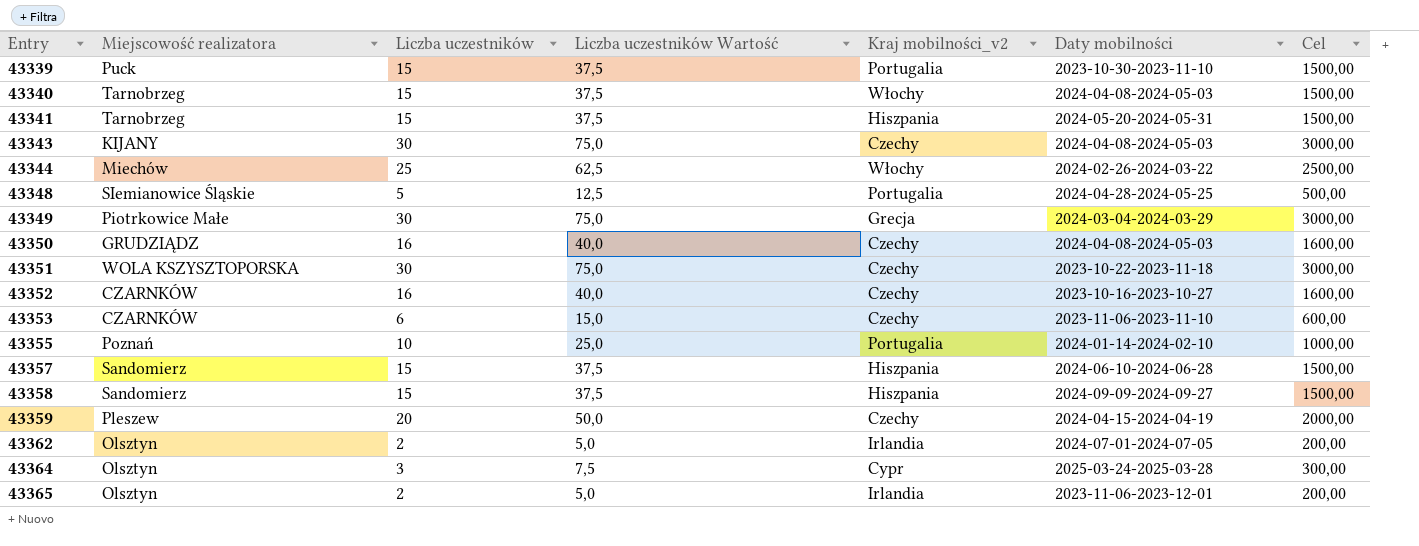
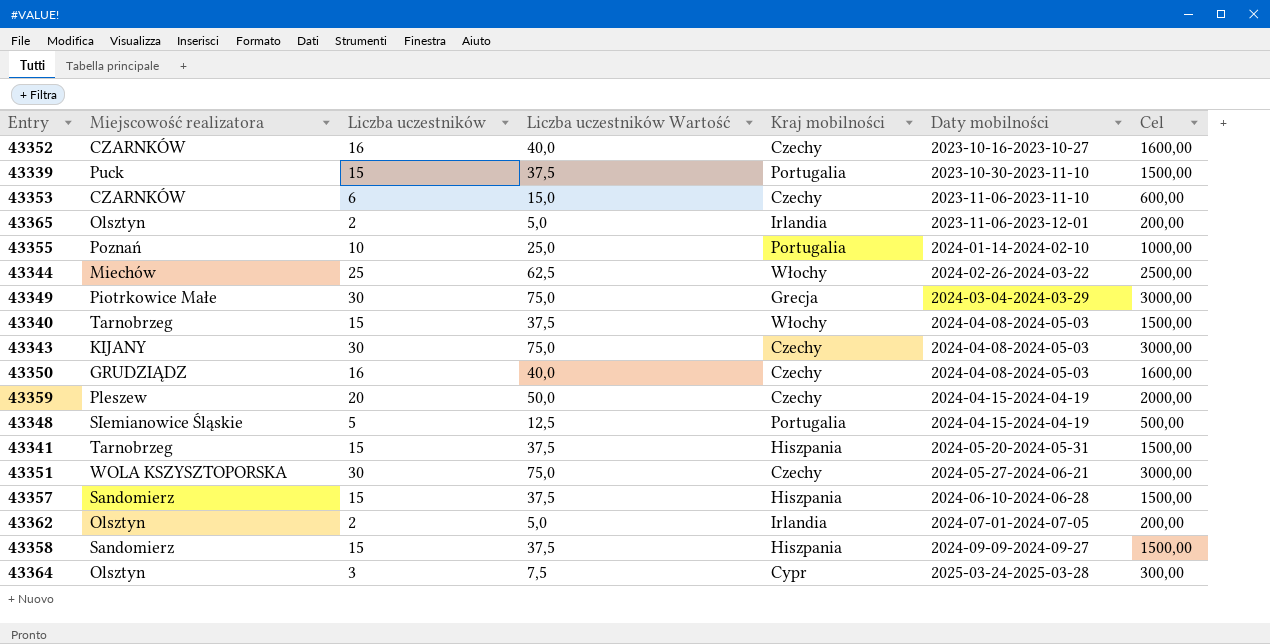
row order: Entry ascending -> Daty mobilności ascending
column name: Kraj mobilności_v2 -> Kraj mobilności
43348 | Daty mobilności: 2024-04-28-2024-05-25 -> 2024-04-15-2024-04-19
43351 | Daty mobilności: 2023-10-22-2023-11-18 -> 2024-05-27-2024-06-21

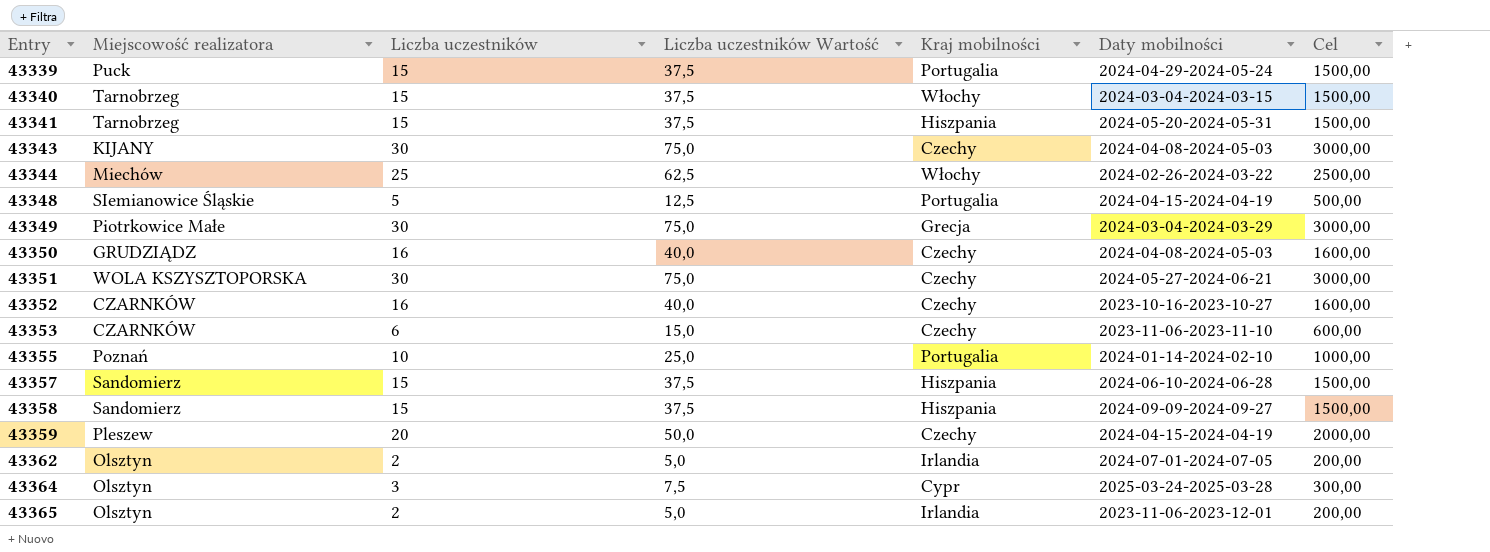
row order: Daty mobilności ascending -> Entry ascending
43339 | Daty mobilności: 2023-10-30-2023-11-10 -> 2024-04-29-2024-05-24
43340 | Daty mobilności: 2024-04-08-2024-05-03 -> 2024-03-04-2024-03-15

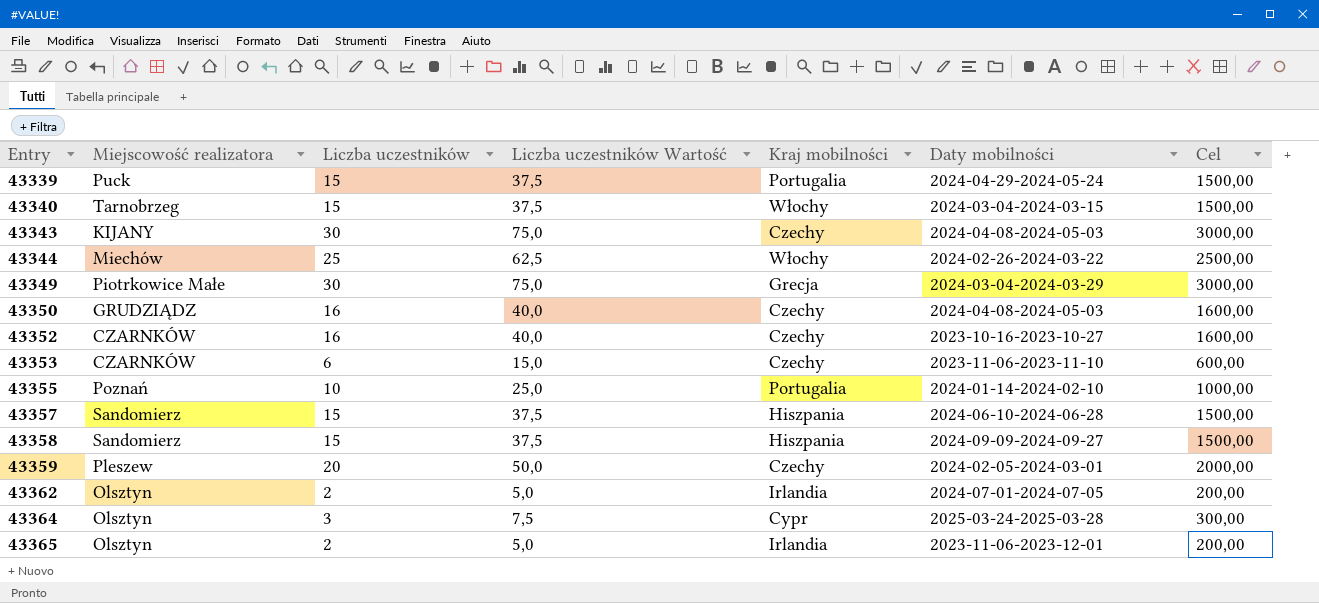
row 43341: Tarnobrzeg | 15 | 37,5 | Hiszpania | 2024-05-20-2024-05-31 | 1500,00 -> none
row 43348: SIemianowice Śląskie | 5 | 12,5 | Portugalia | 2024-04-15-2024-04-19 | 500,00 -> none
row 43351: WOLA KSZYSZTOPORSKA | 30 | 75,0 | Czechy | 2024-05-27-2024-06-21 | 3000,00 -> none
43359 | Daty mobilności: 2024-04-15-2024-04-19 -> 2024-02-05-2024-03-01

